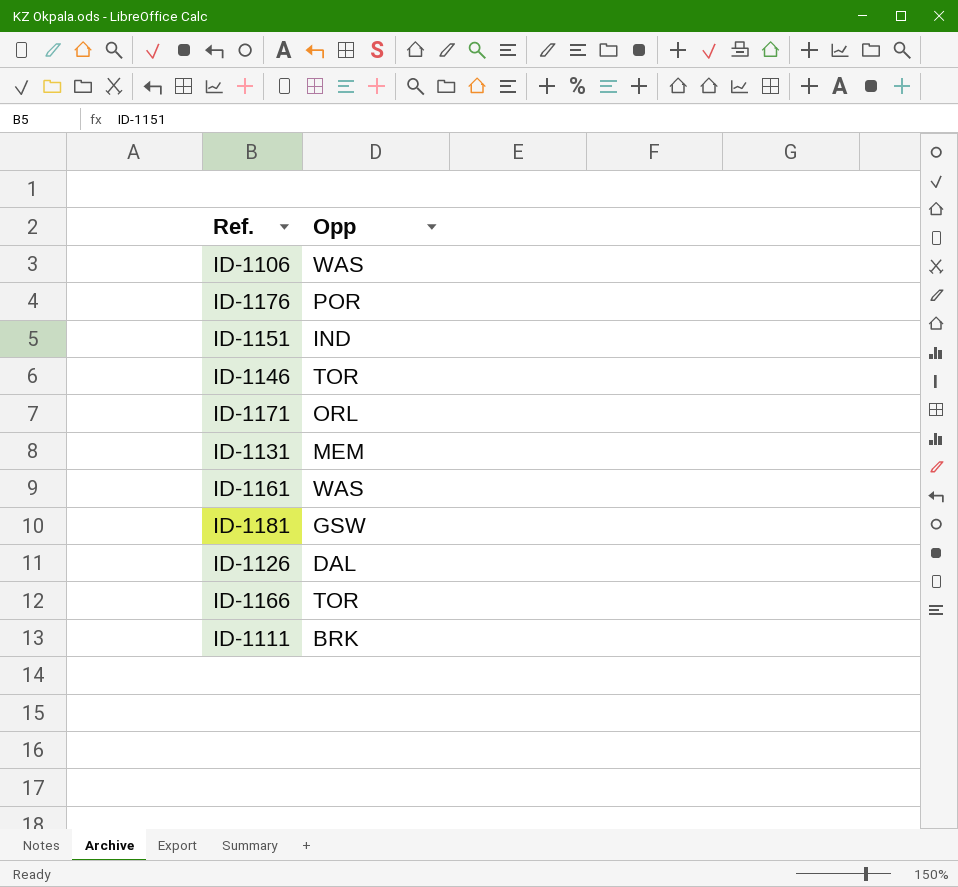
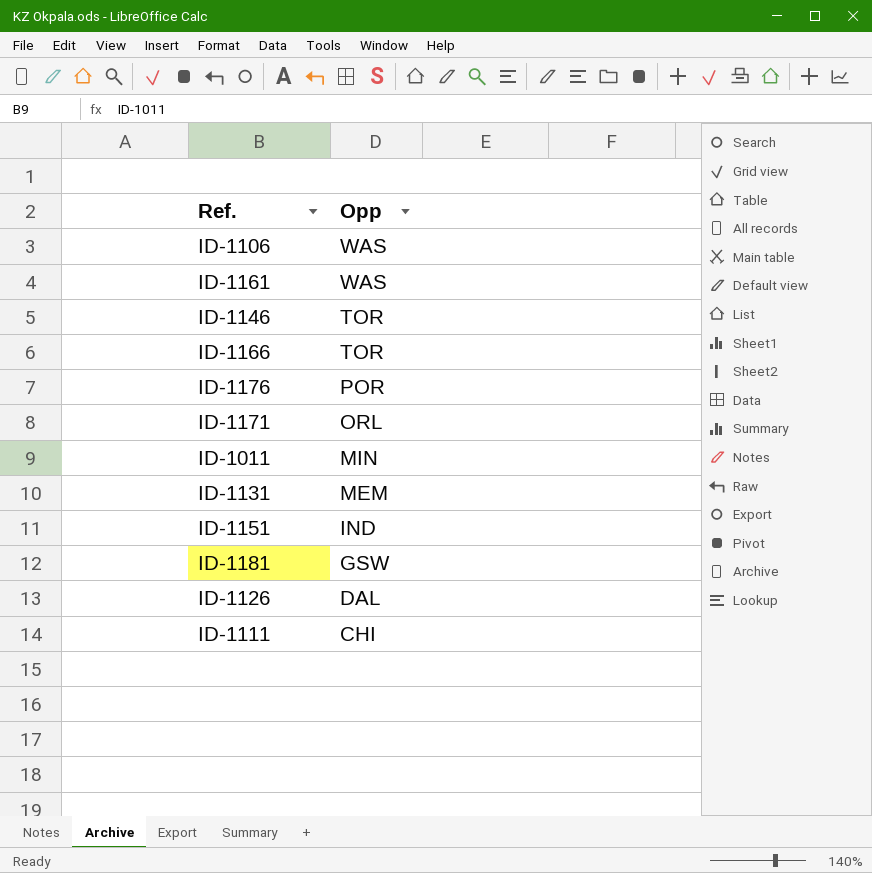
row order: none -> Opp descending
row ID-1011: none -> MIN
ID-1111 | Opp: BRK -> CHI

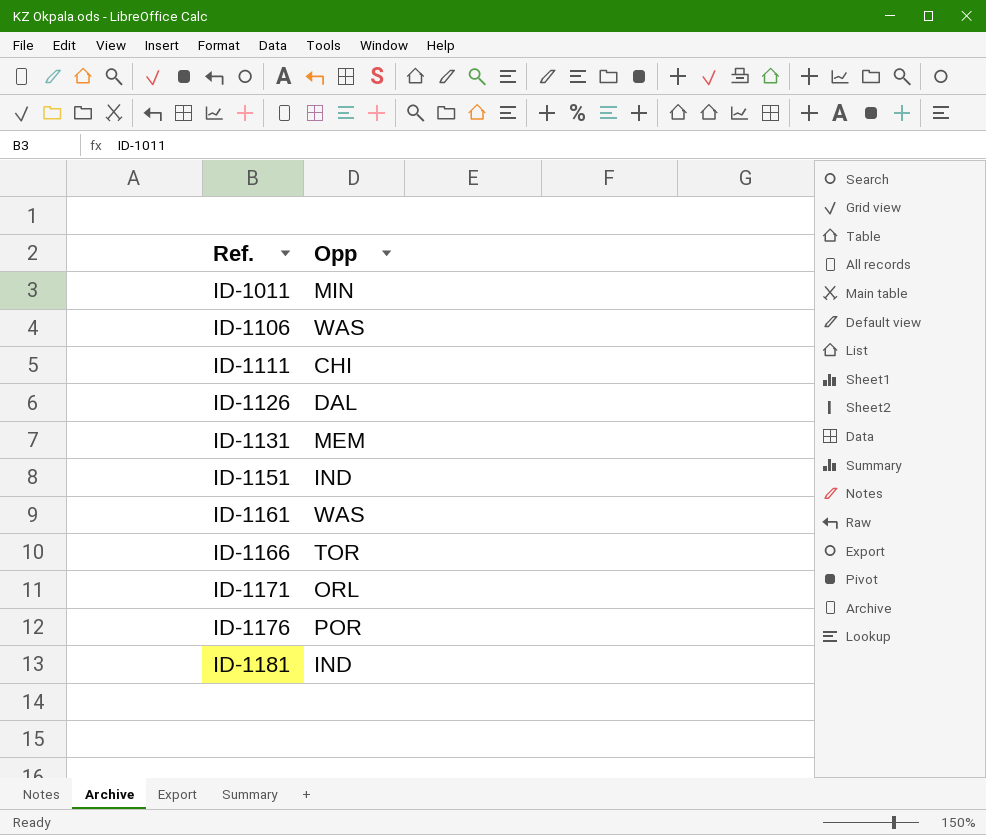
row order: Opp descending -> Ref. ascending
row ID-1146: TOR -> none
ID-1181 | Opp: GSW -> IND

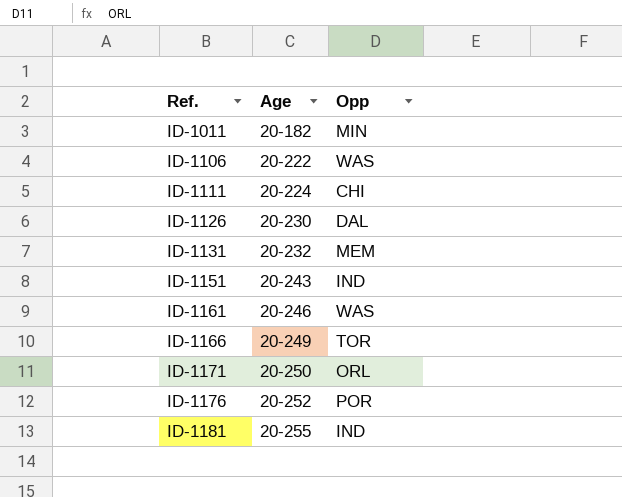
column Age | position: none -> 2

